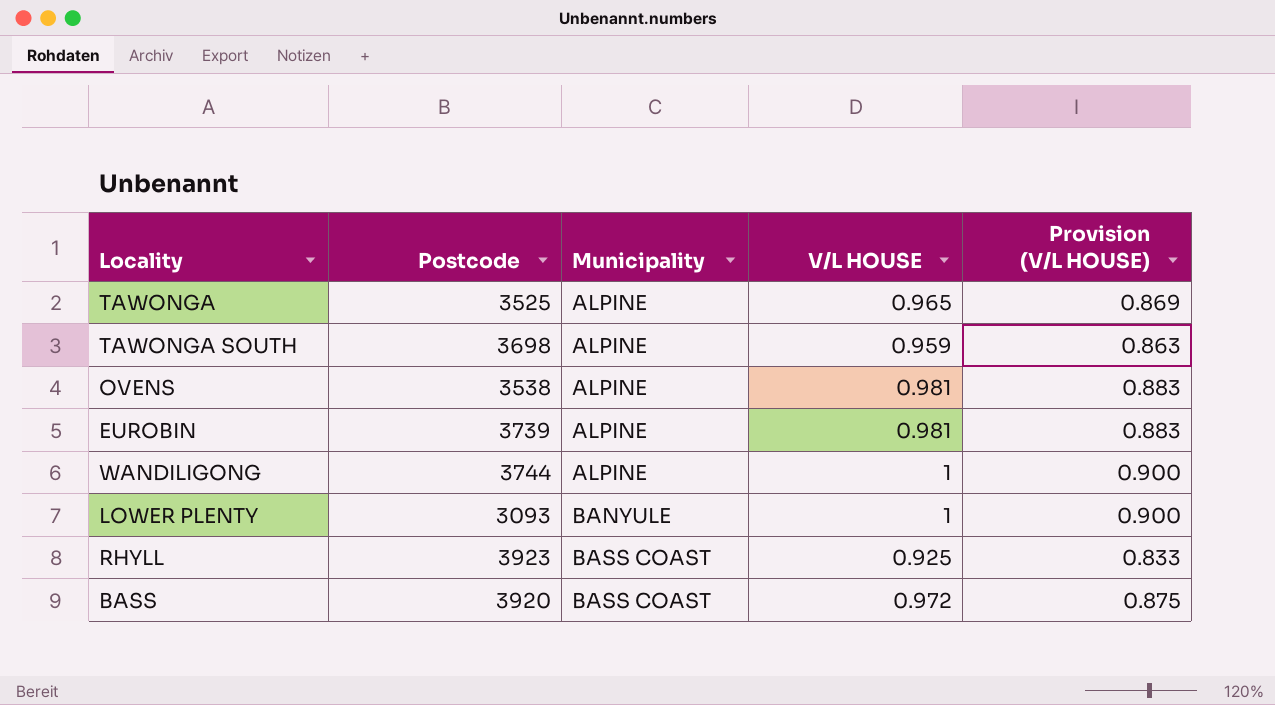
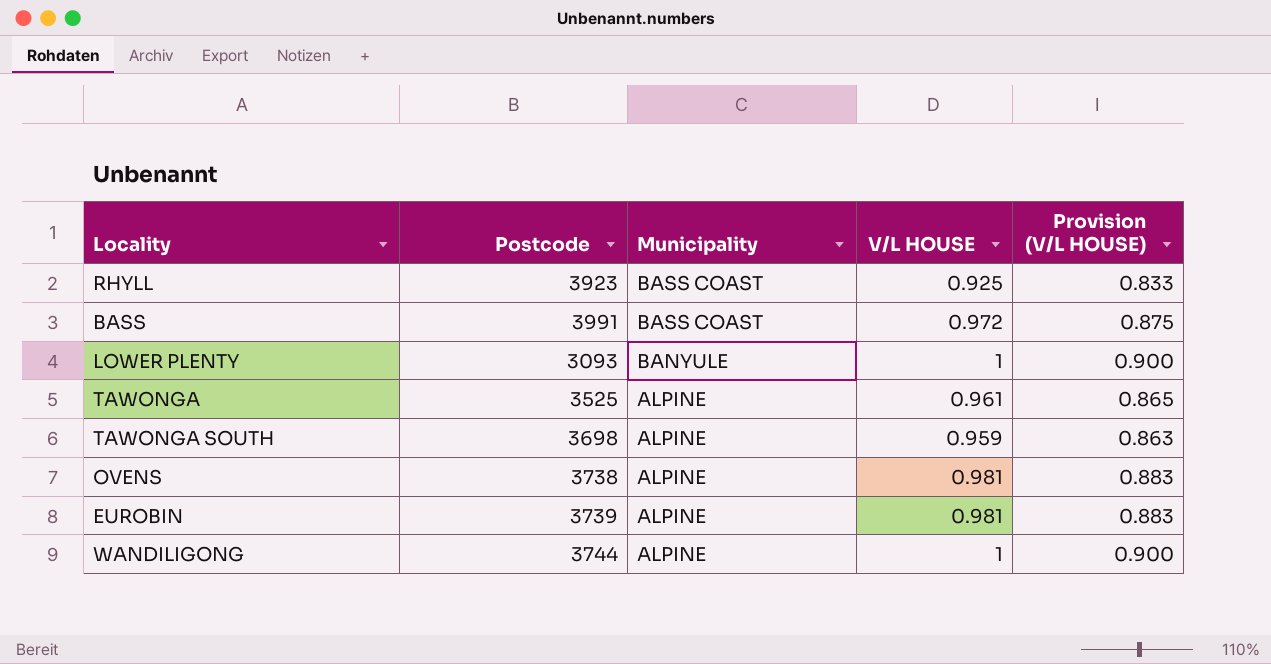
row order: Municipality ascending -> Municipality descending
BASS | Postcode: 3920 -> 3991
TAWONGA | V/L HOUSE: 0.965 -> 0.961
TAWONGA | Provision (V/L HOUSE): 0.869 -> 0.865
OVENS | Postcode: 3538 -> 3738

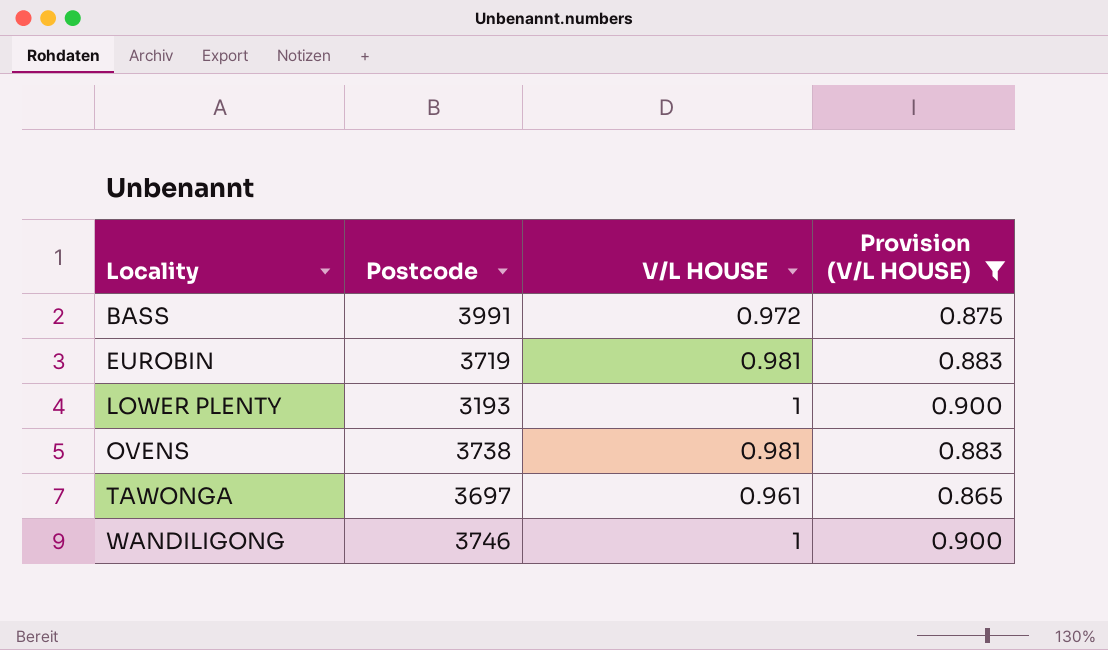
filter: none -> Provision (V/L HOUSE) >= 0.865
row order: Municipality descending -> Locality ascending
column Municipality | position: 3 -> none
EUROBIN | Postcode: 3739 -> 3719
LOWER PLENTY | Postcode: 3093 -> 3193
TAWONGA | Postcode: 3525 -> 3697
WANDILIGONG | Postcode: 3744 -> 3746

